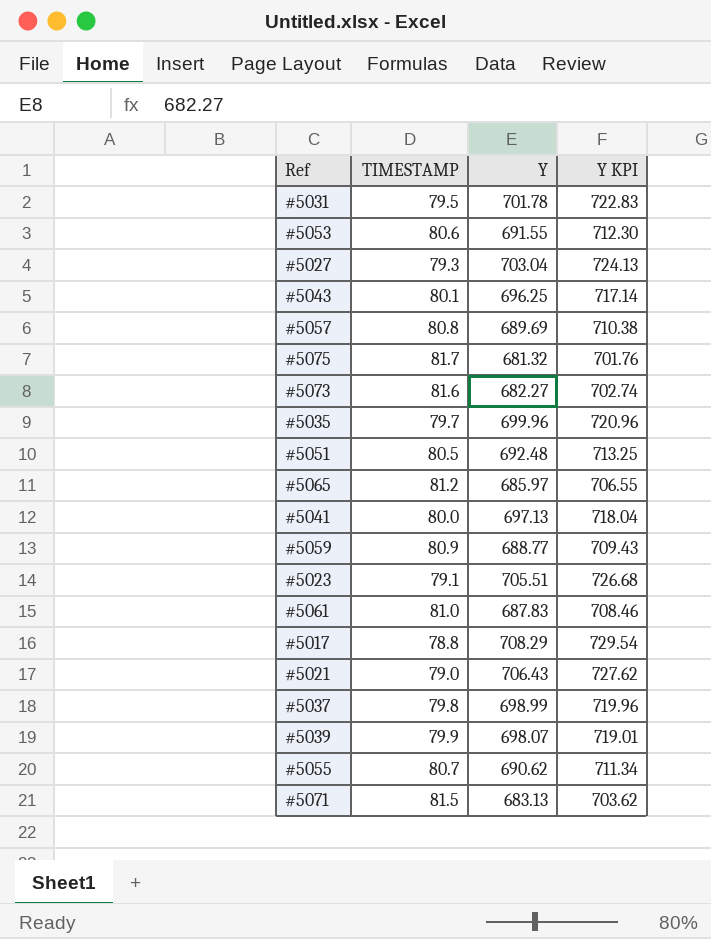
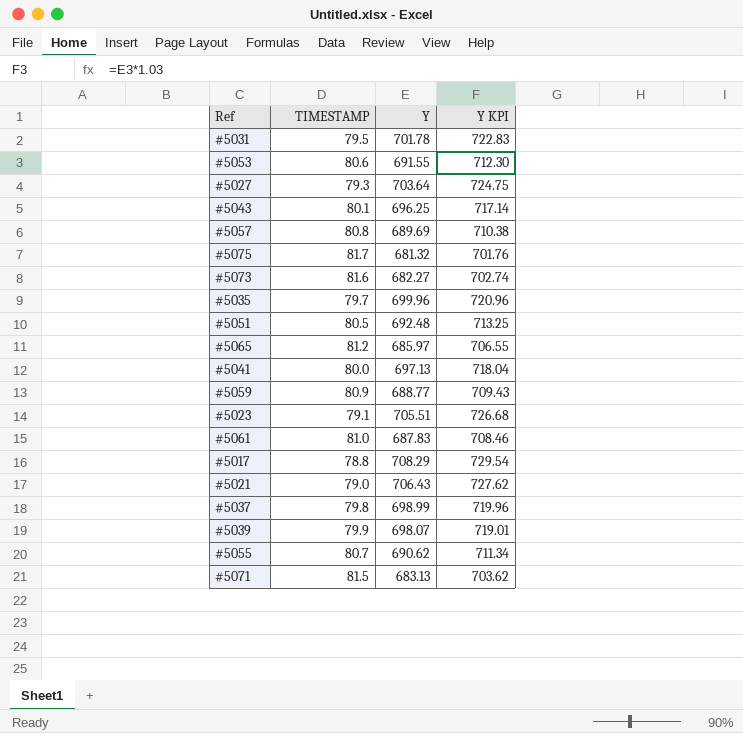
#5027 | Y: 703.04 -> 703.64
#5027 | Y KPI: 724.13 -> 724.75

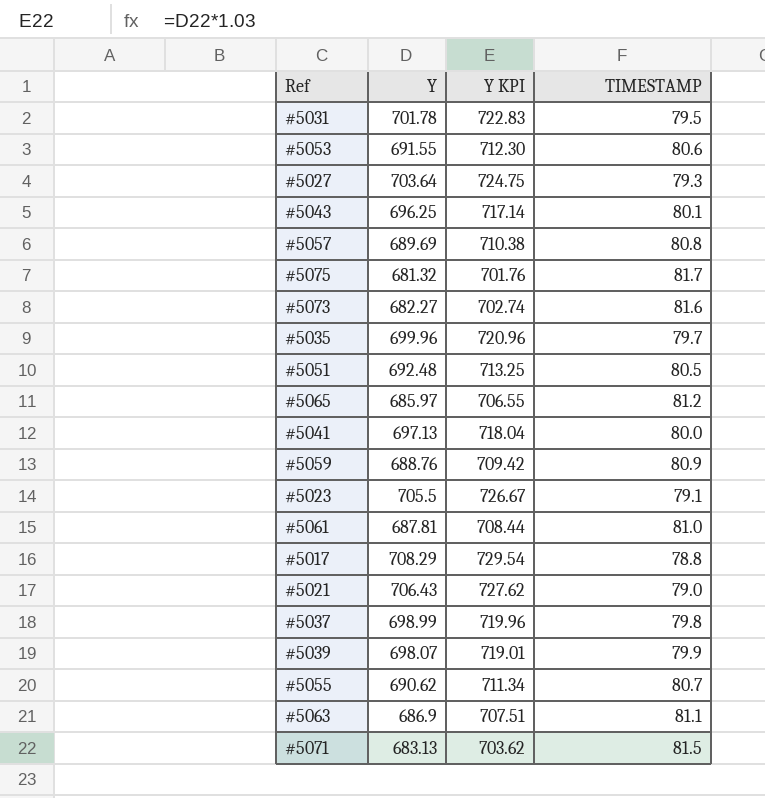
column TIMESTAMP | position: 2 -> 4
#5059 | Y: 688.77 -> 688.76
#5059 | Y KPI: 709.43 -> 709.42
#5023 | Y: 705.51 -> 705.5
#5023 | Y KPI: 726.68 -> 726.67
#5061 | Y: 687.83 -> 687.81
#5061 | Y KPI: 708.46 -> 708.44
row #5063: none -> 686.9 | 707.51 | 81.1

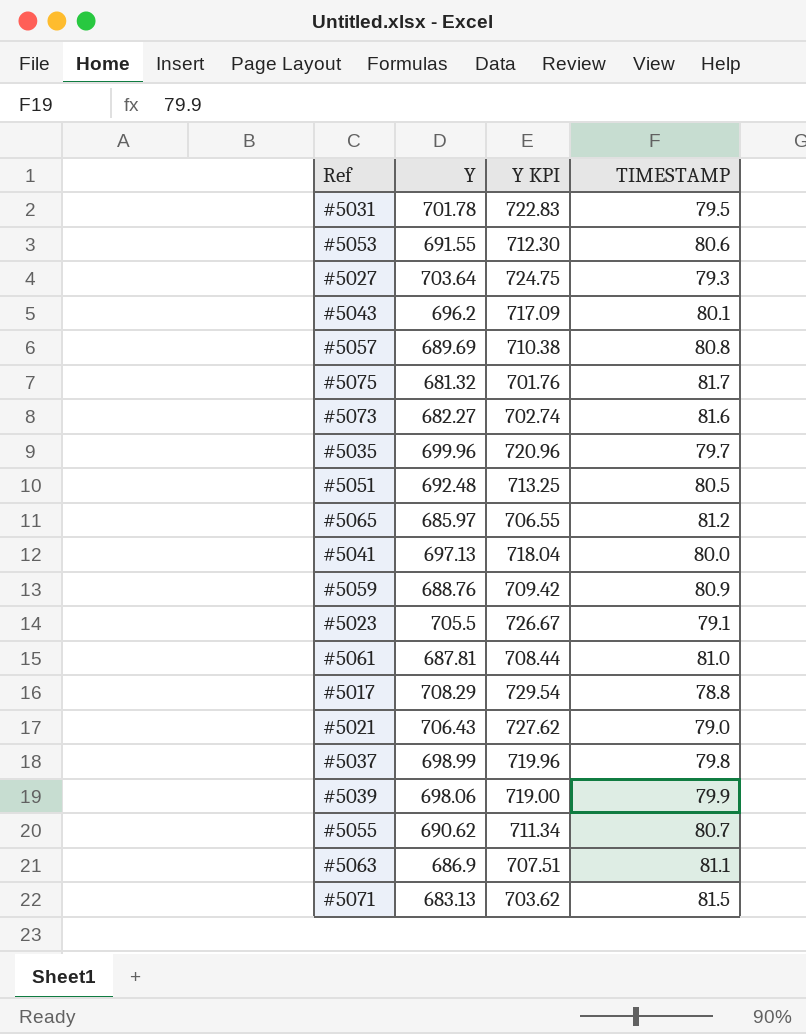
#5043 | Y: 696.25 -> 696.2
#5043 | Y KPI: 717.14 -> 717.09
#5039 | Y: 698.07 -> 698.06
#5039 | Y KPI: 719.01 -> 719.00

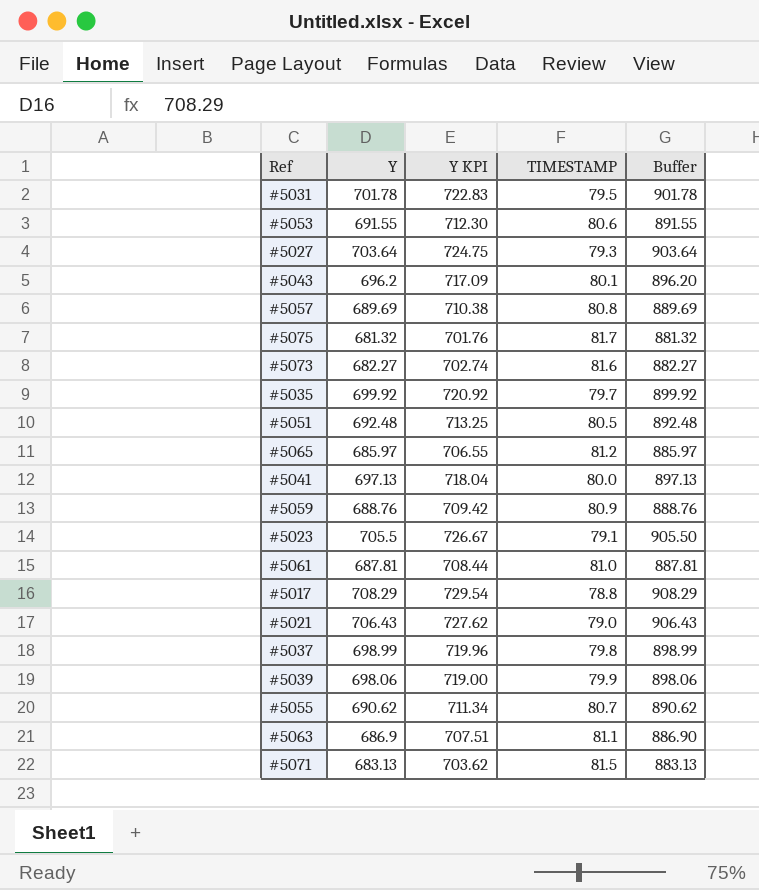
column Buffer | formula: none -> [Y] + 200
#5035 | Y: 699.96 -> 699.92
#5035 | Y KPI: 720.96 -> 720.92

